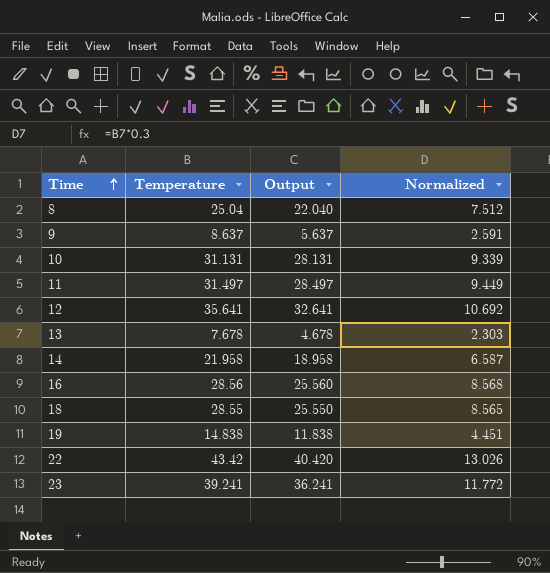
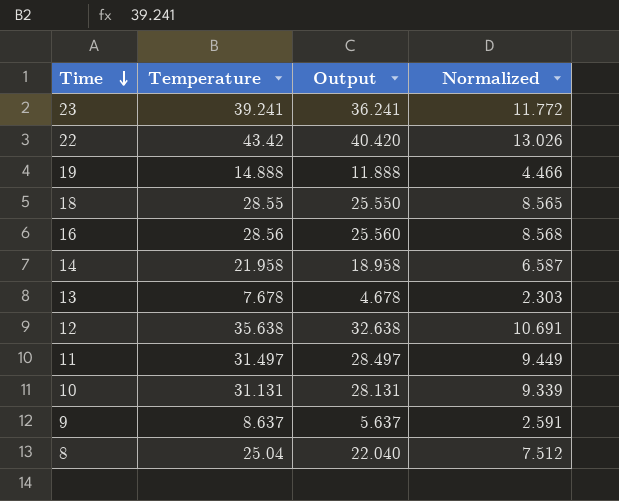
row order: Time ascending -> Time descending
19 | Temperature: 14.838 -> 14.888
19 | Output: 11.838 -> 11.888
19 | Normalized: 4.451 -> 4.466
12 | Temperature: 35.641 -> 35.638
12 | Output: 32.641 -> 32.638
12 | Normalized: 10.692 -> 10.691

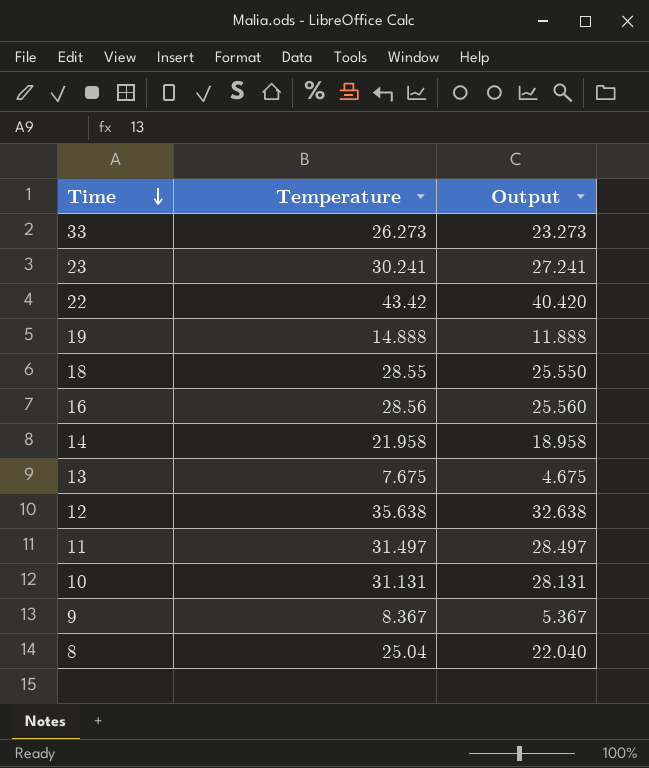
column Normalized | formula: [Temperature] * 0.3 -> none
row 33: none -> 26.273 | 23.273
23 | Temperature: 39.241 -> 30.241
23 | Output: 36.241 -> 27.241
13 | Temperature: 7.678 -> 7.675
13 | Output: 4.678 -> 4.675
9 | Temperature: 8.637 -> 8.367
9 | Output: 5.637 -> 5.367

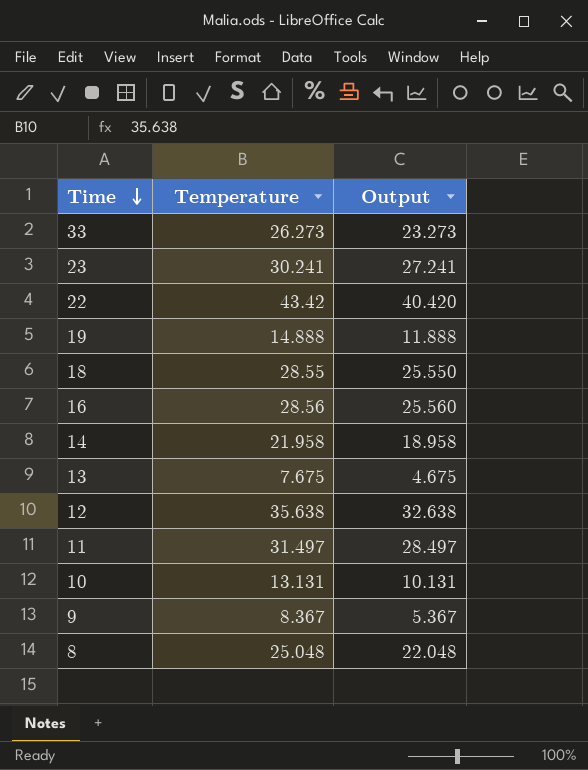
10 | Temperature: 31.131 -> 13.131
10 | Output: 28.131 -> 10.131
8 | Temperature: 25.04 -> 25.048
8 | Output: 22.040 -> 22.048

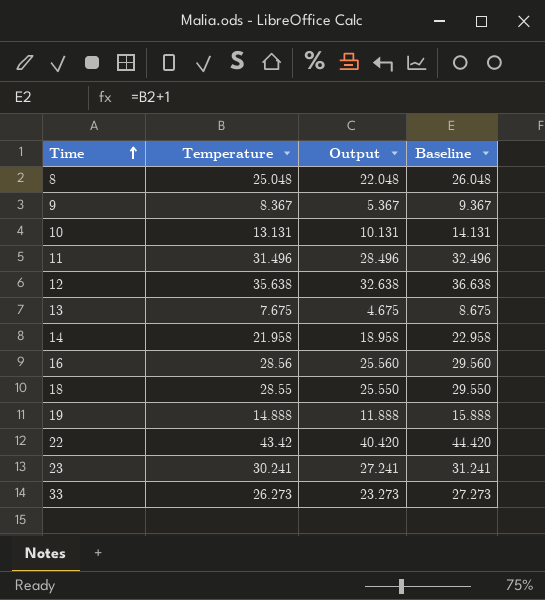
row order: Time descending -> Time ascending
column Baseline | formula: none -> [Temperature] + 1
11 | Temperature: 31.497 -> 31.496
11 | Output: 28.497 -> 28.496

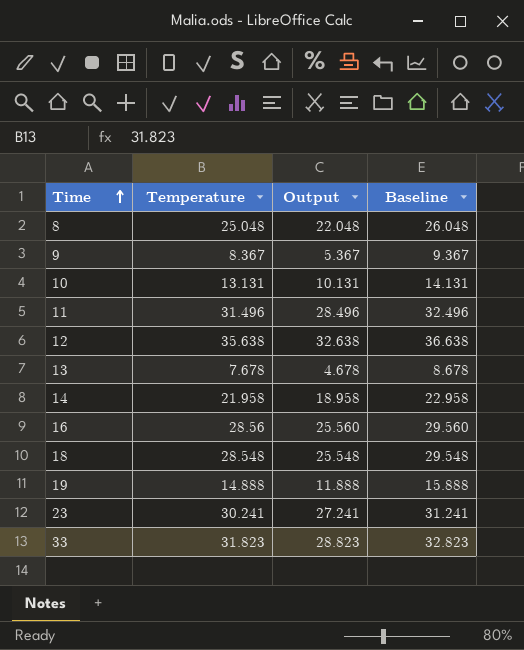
row 22: 43.42 | 40.420 | 44.420 -> none
13 | Temperature: 7.675 -> 7.678
13 | Output: 4.675 -> 4.678
13 | Baseline: 8.675 -> 8.678
18 | Temperature: 28.55 -> 28.548
18 | Output: 25.550 -> 25.548
18 | Baseline: 29.550 -> 29.548
33 | Temperature: 26.273 -> 31.823
33 | Output: 23.273 -> 28.823
33 | Baseline: 27.273 -> 32.823

